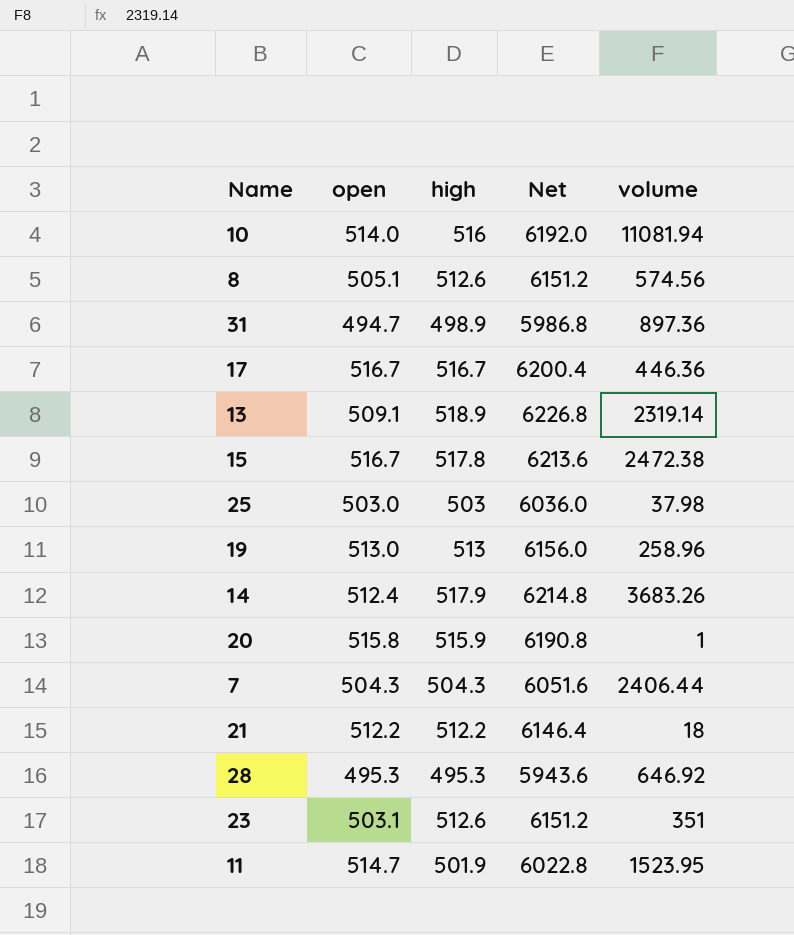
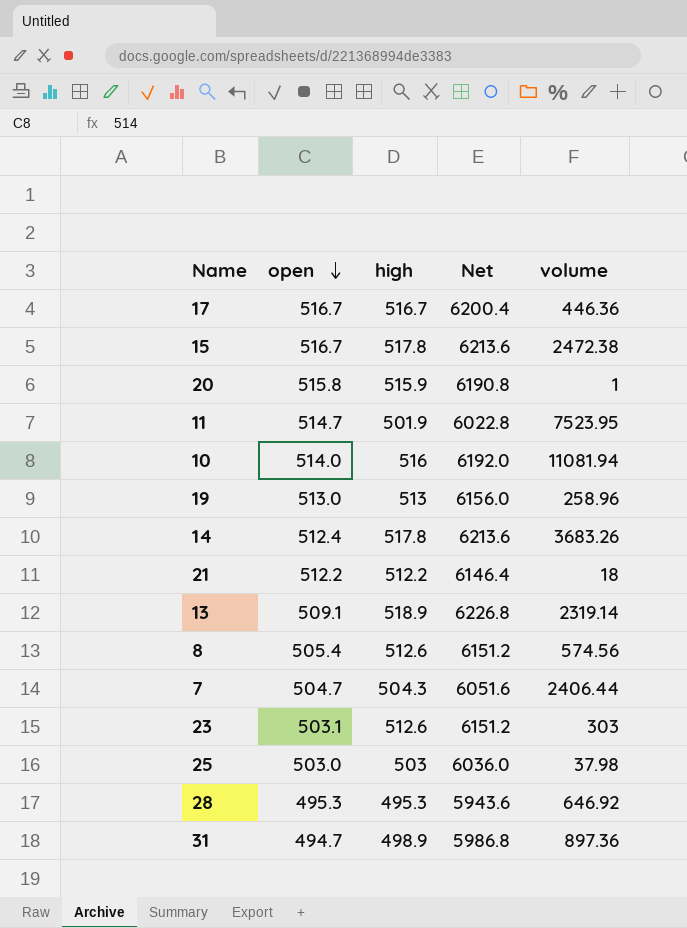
row order: none -> open descending
11 | volume: 1523.95 -> 7523.95
14 | high: 517.9 -> 517.8
14 | Net: 6214.8 -> 6213.6
8 | open: 505.1 -> 505.4
7 | open: 504.3 -> 504.7
23 | volume: 351 -> 303

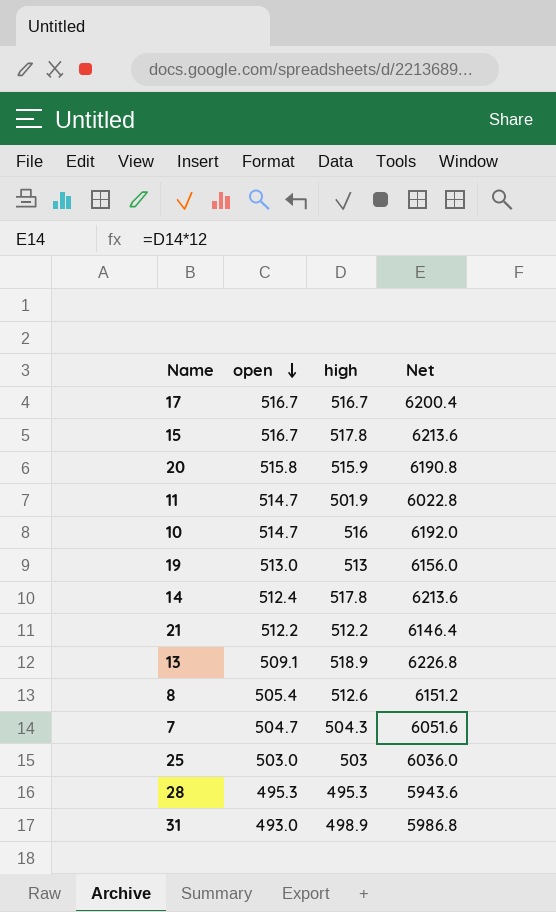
column volume | position: 5 -> none
row 23: 503.1 | 512.6 | 6151.2 | 303 -> none
10 | open: 514.0 -> 514.7
31 | open: 494.7 -> 493.0

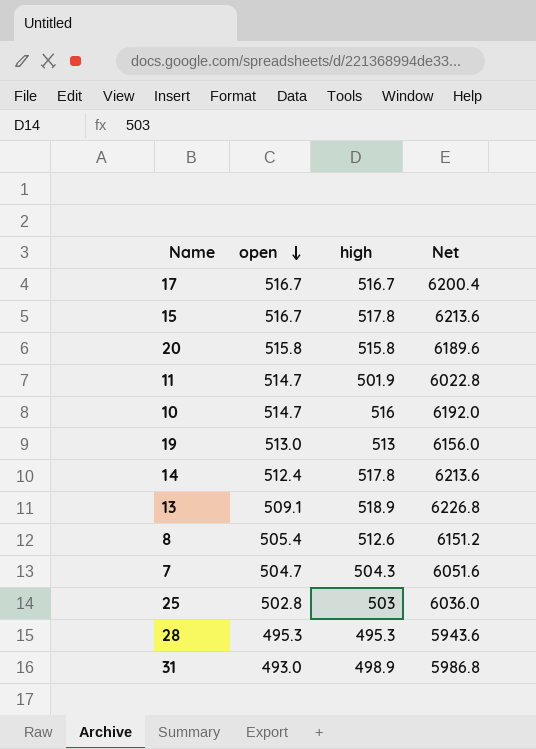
row 21: 512.2 | 512.2 | 6146.4 -> none
20 | high: 515.9 -> 515.8
20 | Net: 6190.8 -> 6189.6
25 | open: 503.0 -> 502.8

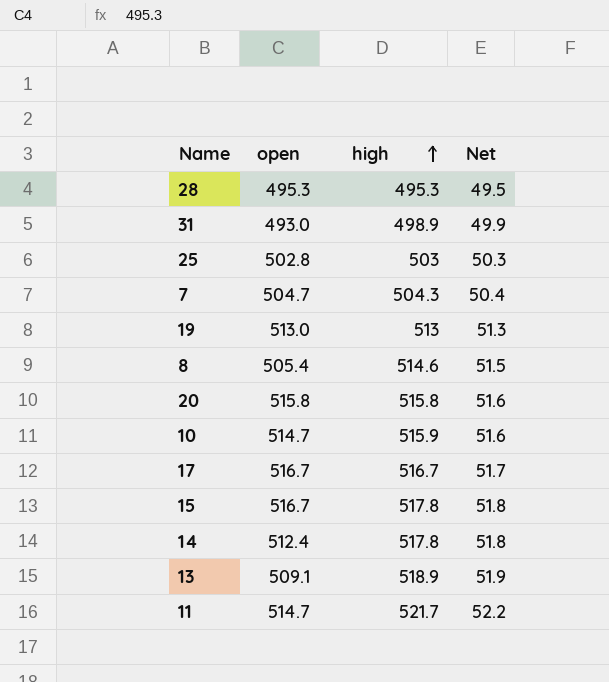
row order: open descending -> high ascending
column Net | formula: [high] * 12 -> [high] * 0.1
8 | high: 512.6 -> 514.6
10 | high: 516 -> 515.9
11 | high: 501.9 -> 521.7

